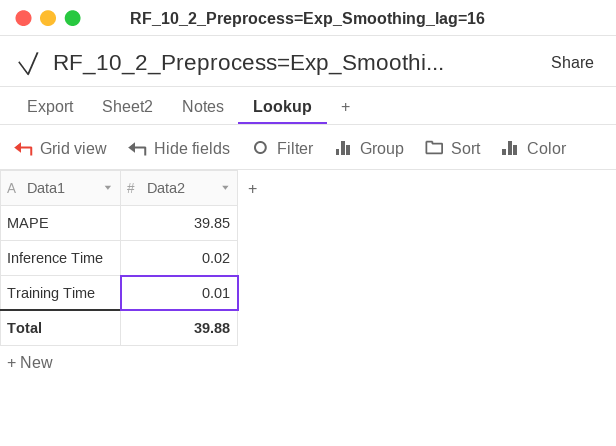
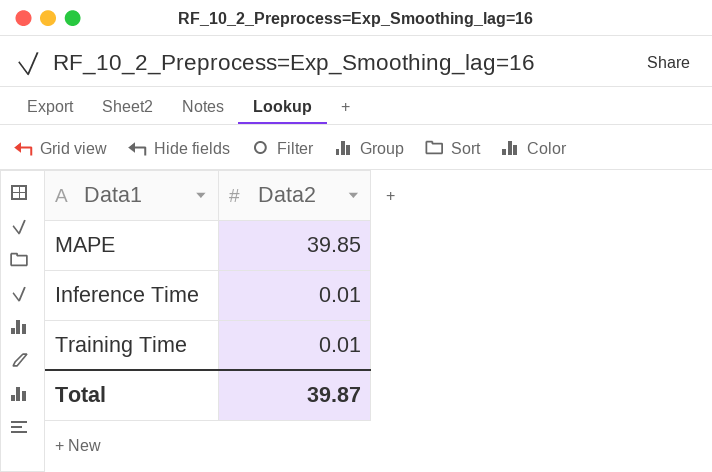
Inference Time | Data2: 0.02 -> 0.01
Total | Data2: 39.88 -> 39.87

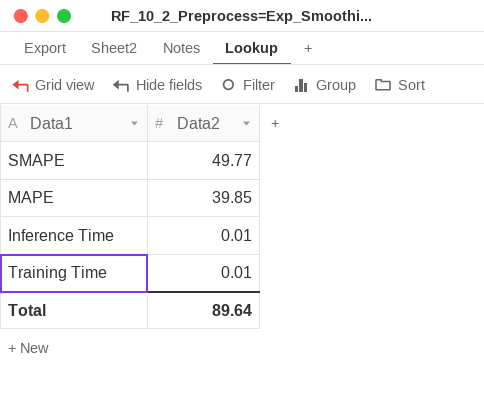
row SMAPE: none -> 49.77
Total | Data2: 39.87 -> 89.64

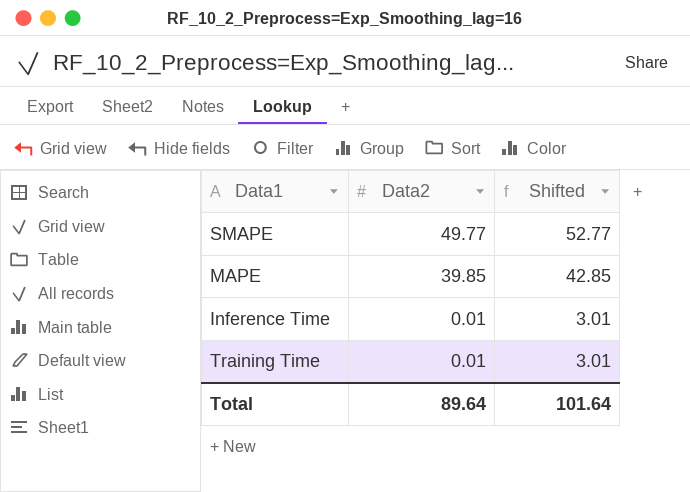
column Shifted | formula: none -> [Data2] + 3

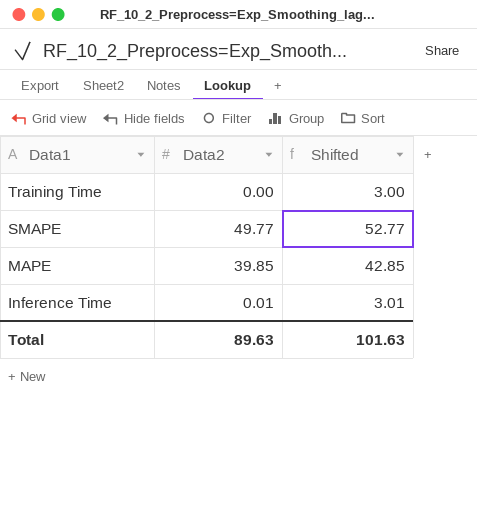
row order: Data2 descending -> Data1 descending
Training Time | Data2: 0.01 -> 0.00
Training Time | Shifted: 3.01 -> 3.00
Total | Data2: 89.64 -> 89.63
Total | Shifted: 101.64 -> 101.63

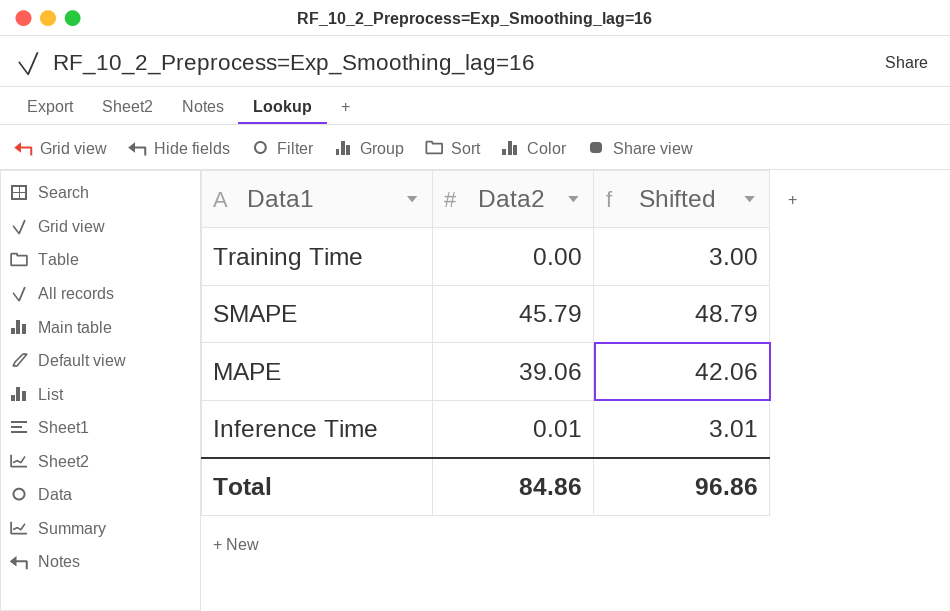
SMAPE | Data2: 49.77 -> 45.79
SMAPE | Shifted: 52.77 -> 48.79
MAPE | Data2: 39.85 -> 39.06
MAPE | Shifted: 42.85 -> 42.06
Total | Data2: 89.63 -> 84.86
Total | Shifted: 101.63 -> 96.86

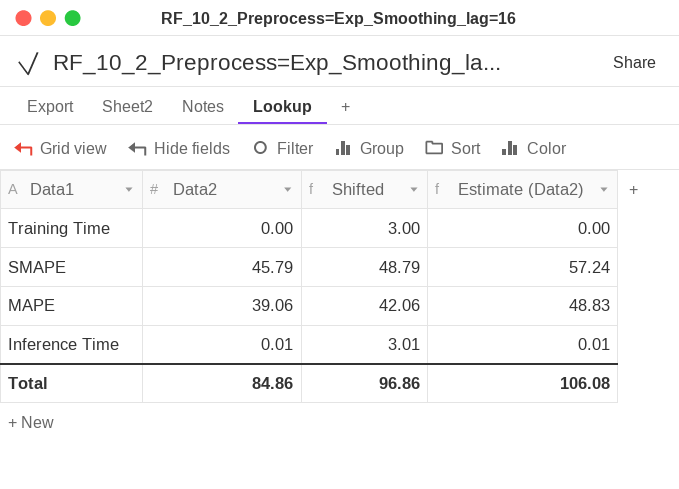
column Estimate (Data2) | formula: none -> [Data2] * 1.25

